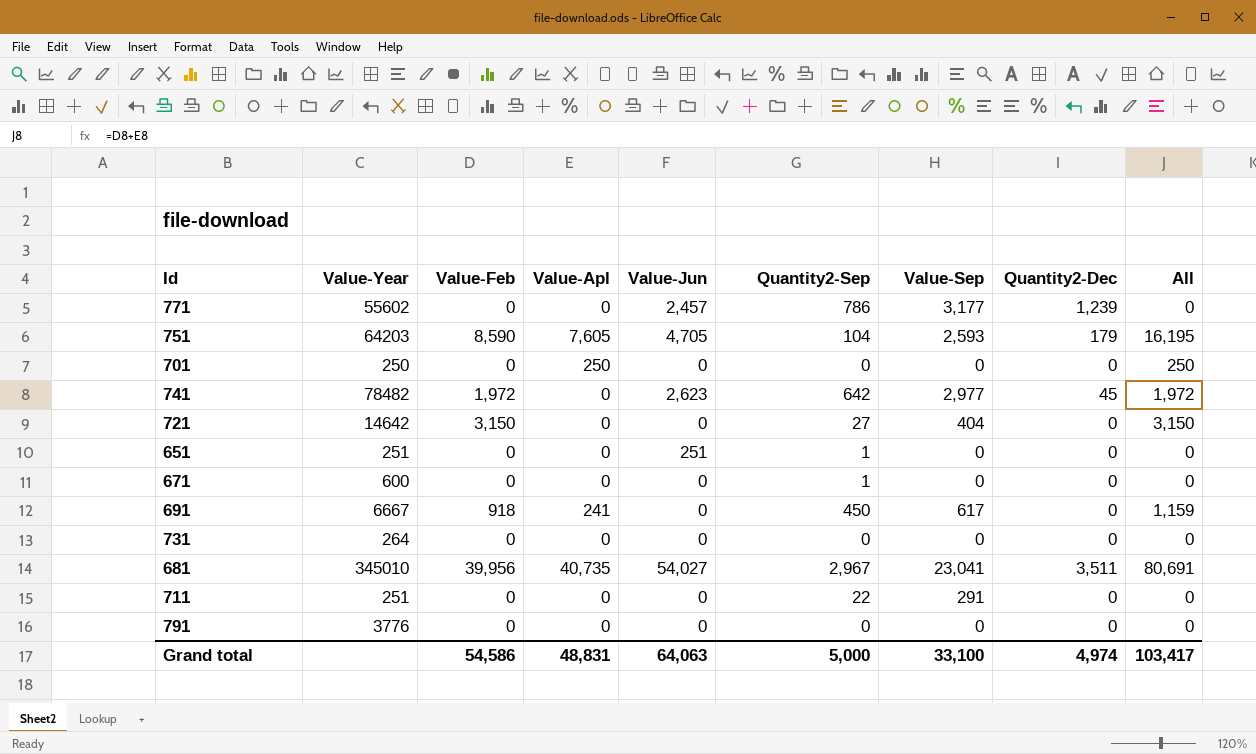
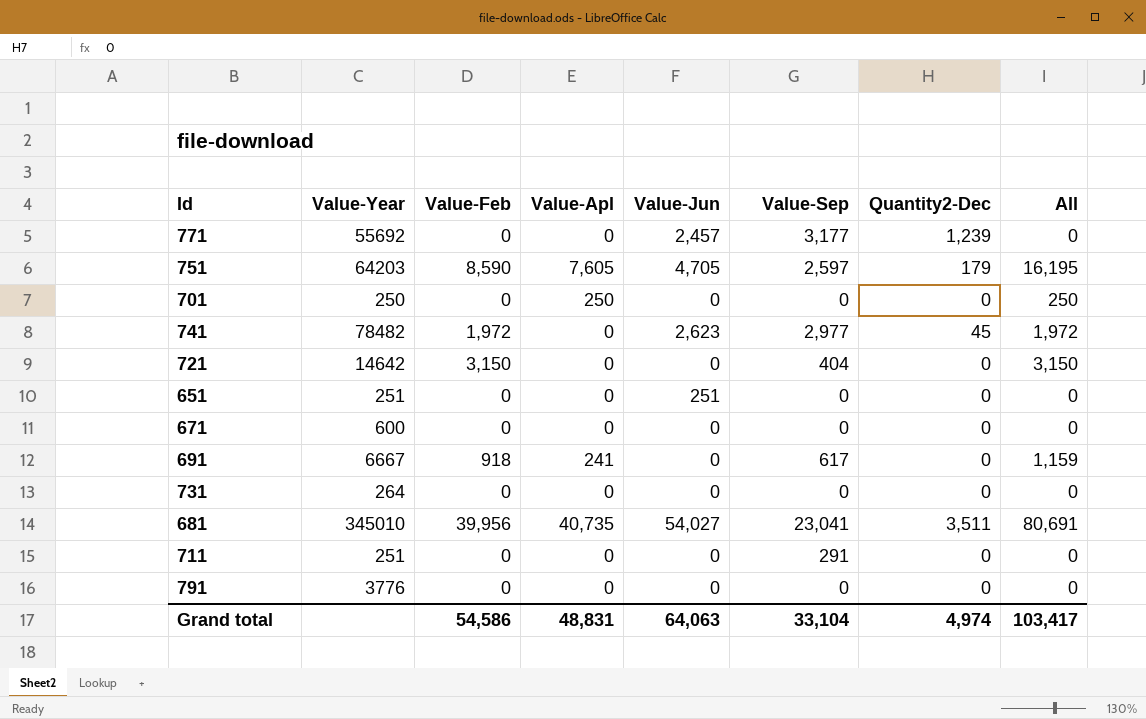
column Quantity2-Sep | position: 6 -> none
771 | Value-Year: 55602 -> 55692
751 | Value-Sep: 2,593 -> 2,597
Grand total | Value-Sep: 33,100 -> 33,104

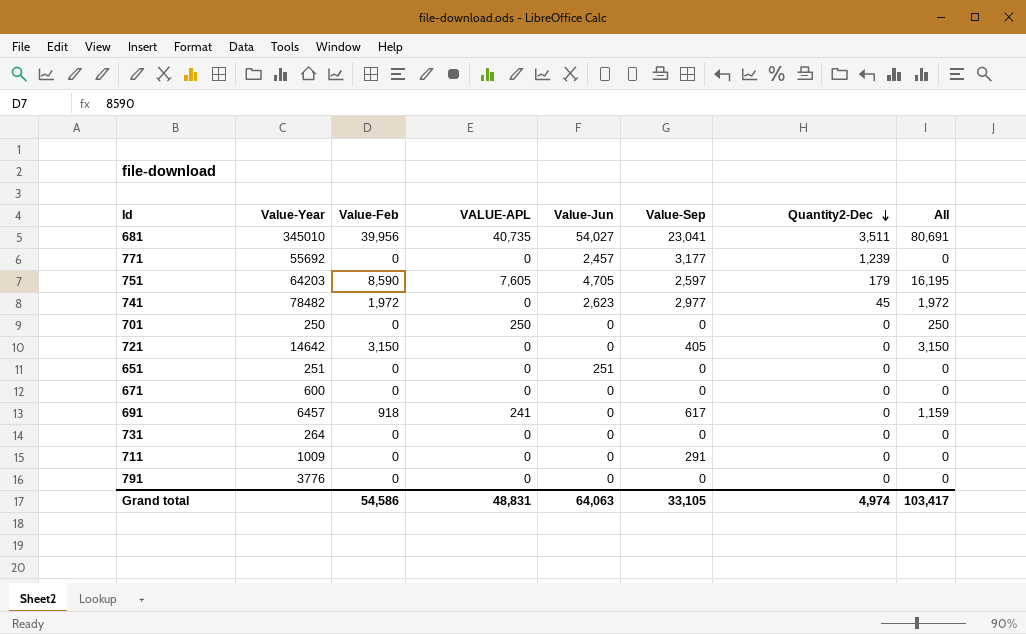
row order: none -> Quantity2-Dec descending
column name: Value-Apl -> VALUE-APL
721 | Value-Sep: 404 -> 405
691 | Value-Year: 6667 -> 6457
711 | Value-Year: 251 -> 1009
Grand total | Value-Sep: 33,104 -> 33,105

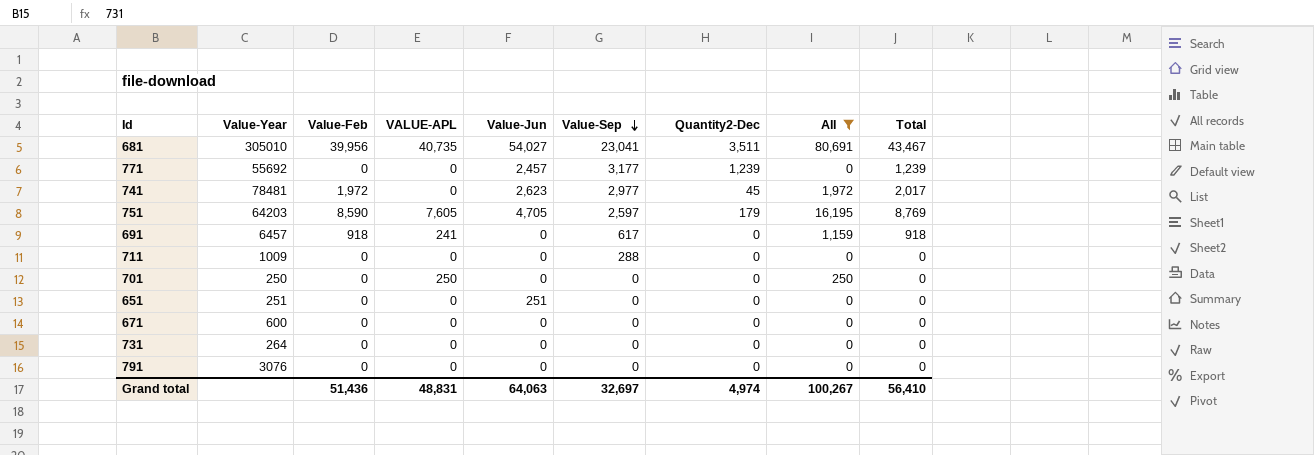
filter: none -> All != 3,150
row order: Quantity2-Dec descending -> Value-Sep descending
column Total | formula: none -> [Value-Feb] + [Quantity2-Dec]
681 | Value-Year: 345010 -> 305010
741 | Value-Year: 78482 -> 78481
711 | Value-Sep: 291 -> 288
791 | Value-Year: 3776 -> 3076
Grand total | Value-Feb: 54,586 -> 51,436
Grand total | Value-Sep: 33,105 -> 32,697
Grand total | All: 103,417 -> 100,267

